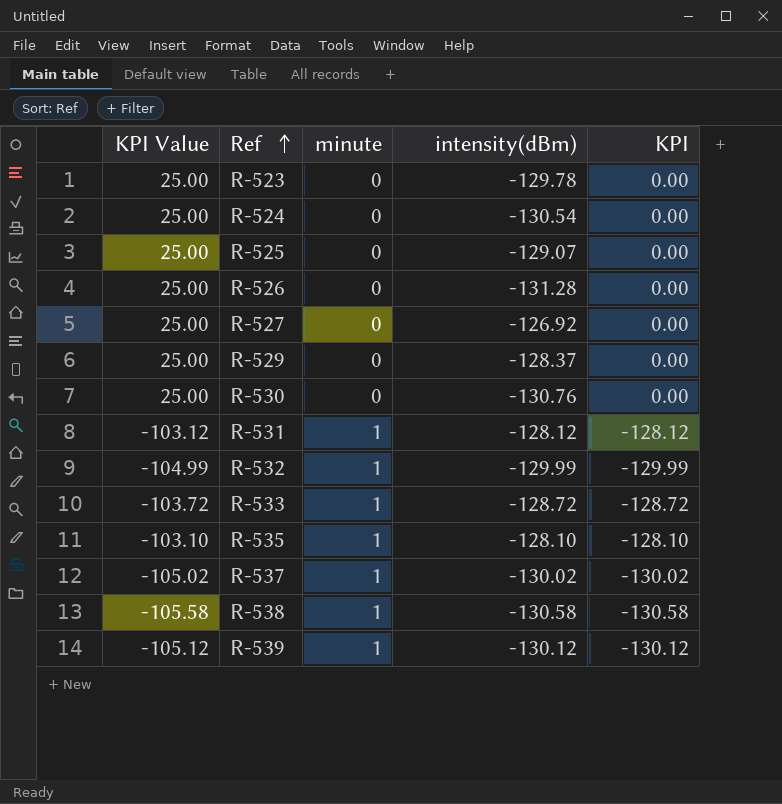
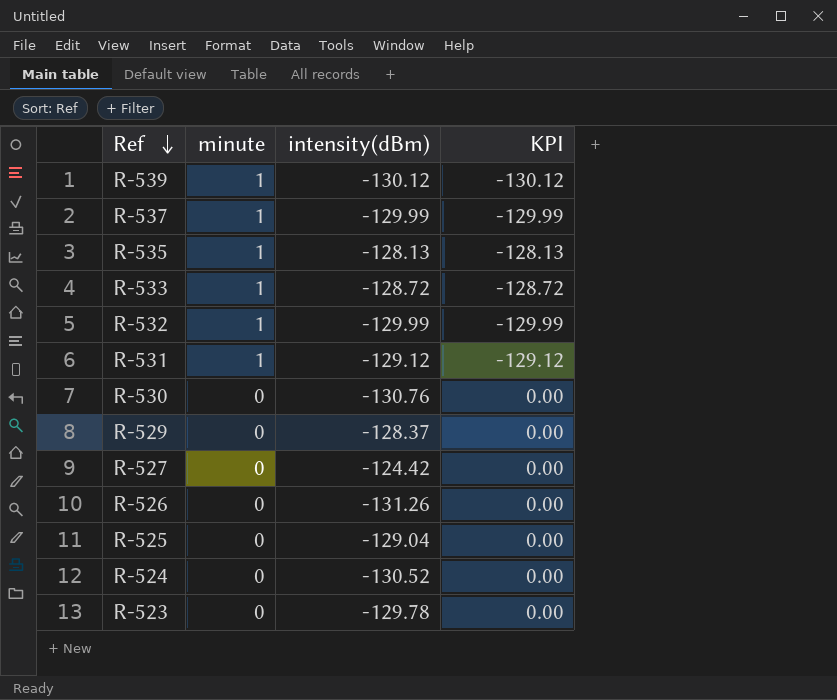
row order: Ref ascending -> Ref descending
column KPI Value | formula: [KPI] + 25 -> none
row R-538: -105.58 | 1 | -130.58 | -130.58 -> none
R-537 | intensity(dBm): -130.02 -> -129.99
R-537 | KPI: -130.02 -> -129.99
R-535 | intensity(dBm): -128.10 -> -128.13
R-535 | KPI: -128.10 -> -128.13
R-531 | intensity(dBm): -128.12 -> -129.12
R-531 | KPI: -128.12 -> -129.12
R-527 | intensity(dBm): -126.92 -> -124.42
R-526 | intensity(dBm): -131.28 -> -131.26
R-525 | intensity(dBm): -129.07 -> -129.04
R-524 | intensity(dBm): -130.54 -> -130.52

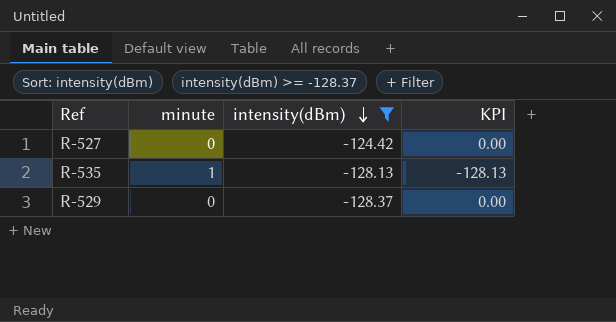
filter: none -> intensity(dBm) >= -128.37
row order: Ref descending -> intensity(dBm) descending

